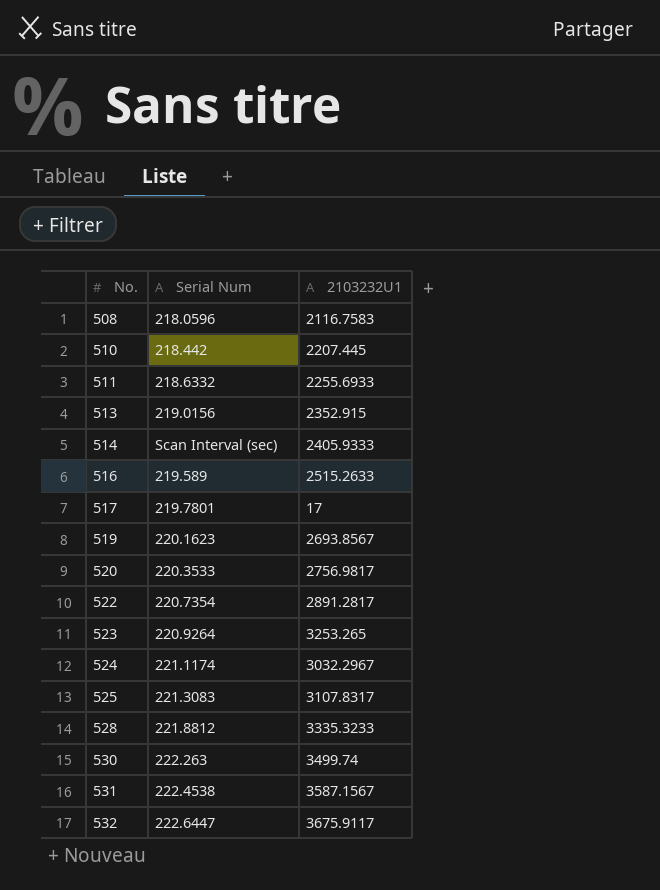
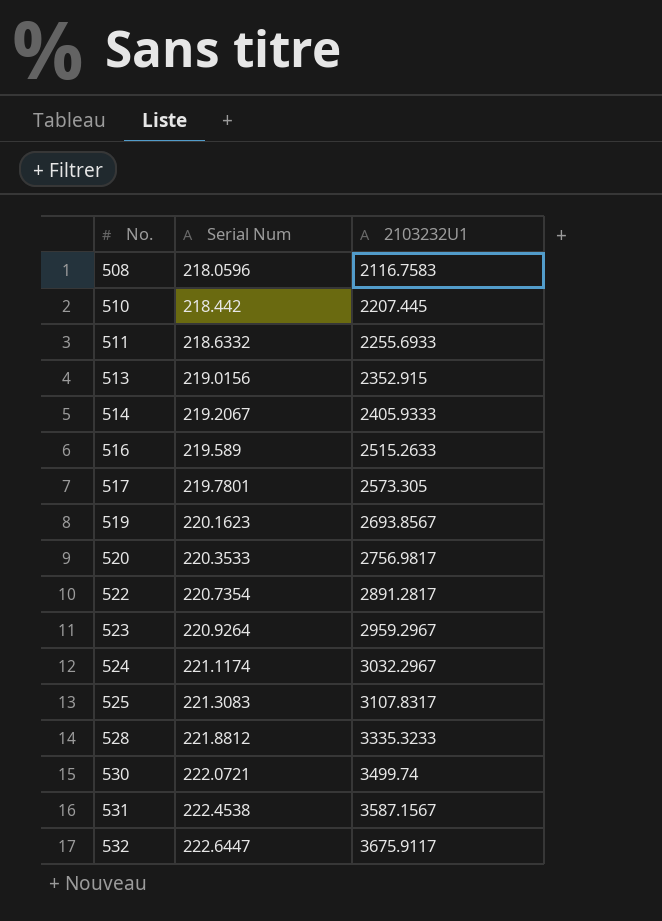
514 | Serial Num: Scan Interval (sec) -> 219.2067
517 | 2103232U1: 17 -> 2573.305
523 | 2103232U1: 3253.265 -> 2959.2967
530 | Serial Num: 222.263 -> 222.0721

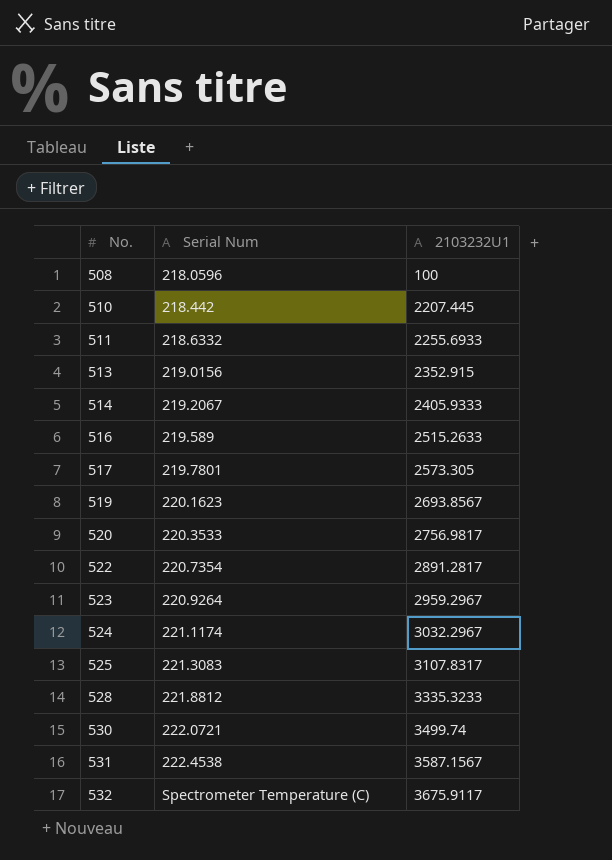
508 | 2103232U1: 2116.7583 -> 100
532 | Serial Num: 222.6447 -> Spectrometer Temperature (C)

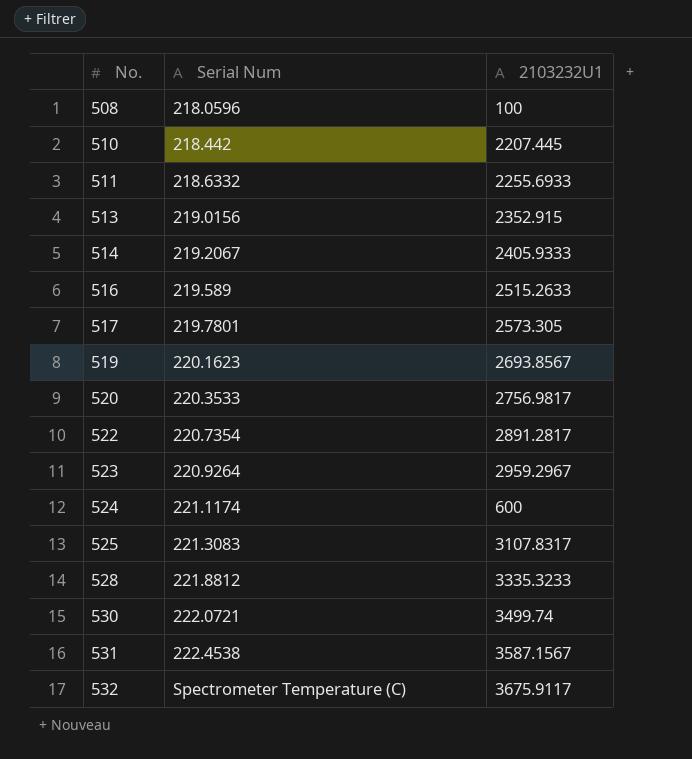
524 | 2103232U1: 3032.2967 -> 600

